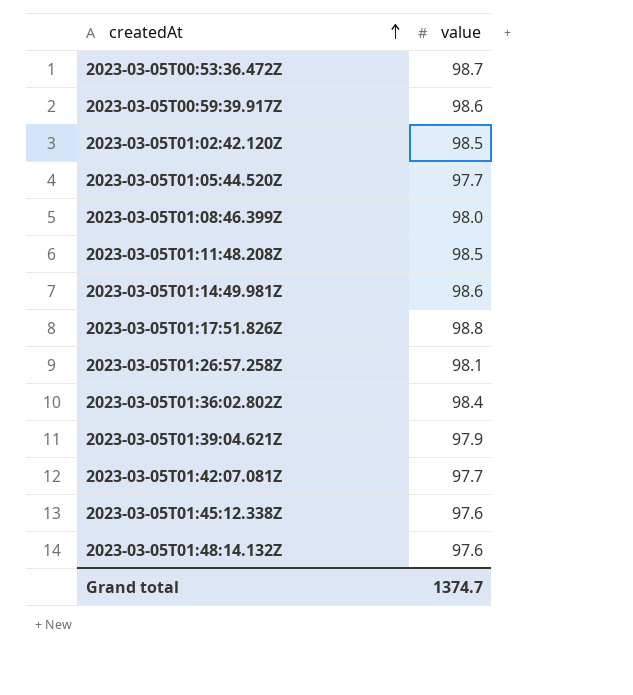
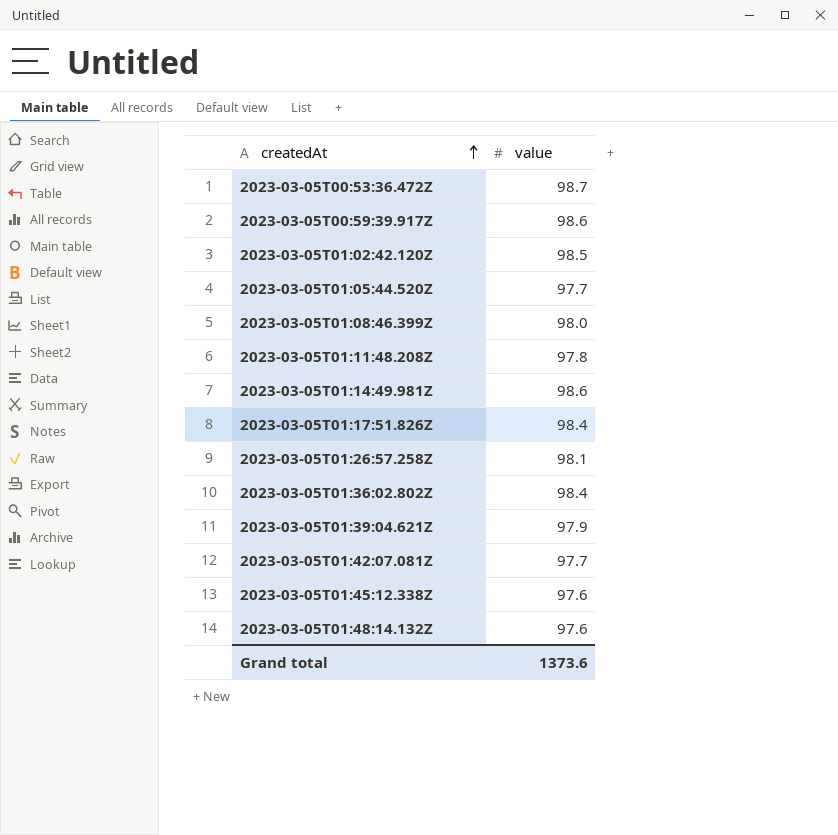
2023-03-05T01:11:48.208Z | value: 98.5 -> 97.8
2023-03-05T01:17:51.826Z | value: 98.8 -> 98.4
Grand total | value: 1374.7 -> 1373.6

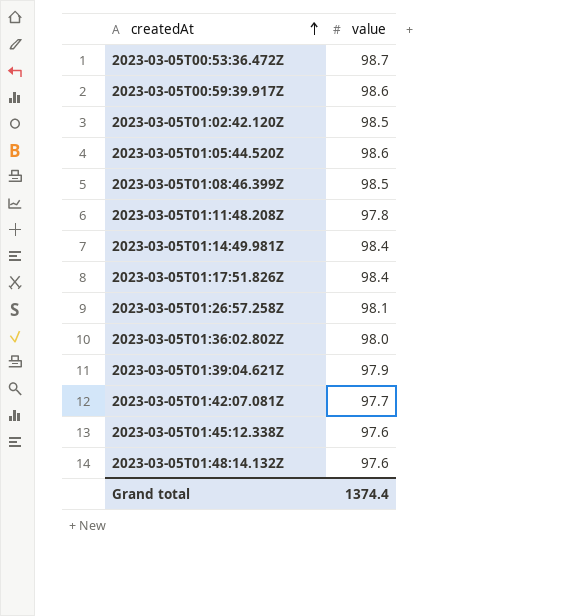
2023-03-05T01:05:44.520Z | value: 97.7 -> 98.6
2023-03-05T01:08:46.399Z | value: 98.0 -> 98.5
2023-03-05T01:14:49.981Z | value: 98.6 -> 98.4
2023-03-05T01:36:02.802Z | value: 98.4 -> 98.0
Grand total | value: 1373.6 -> 1374.4

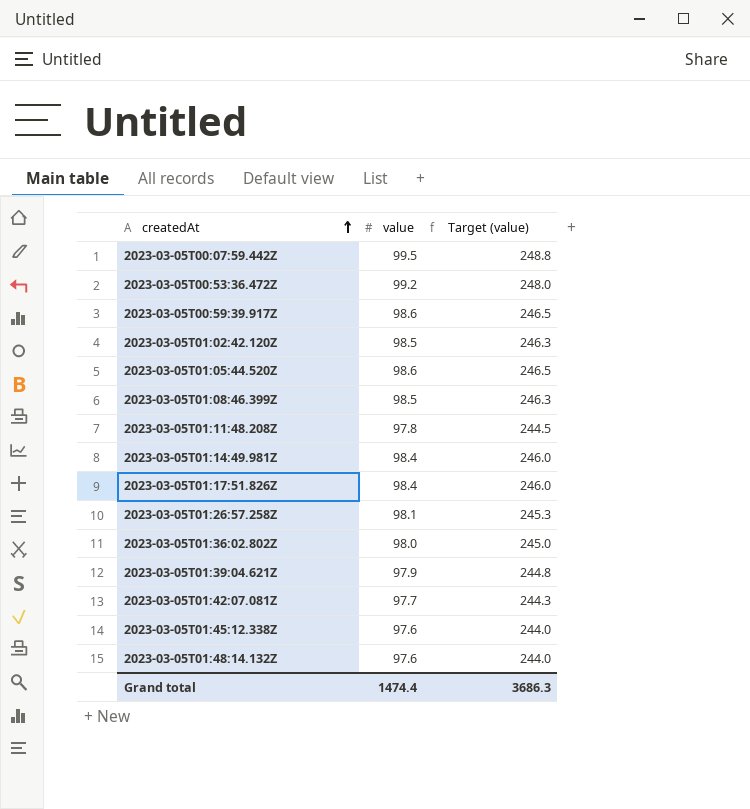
column Target (value) | formula: none -> [value] * 2.5
row 2023-03-05T00:07:59.442Z: none -> 99.5 | 248.8
2023-03-05T00:53:36.472Z | value: 98.7 -> 99.2
Grand total | value: 1374.4 -> 1474.4

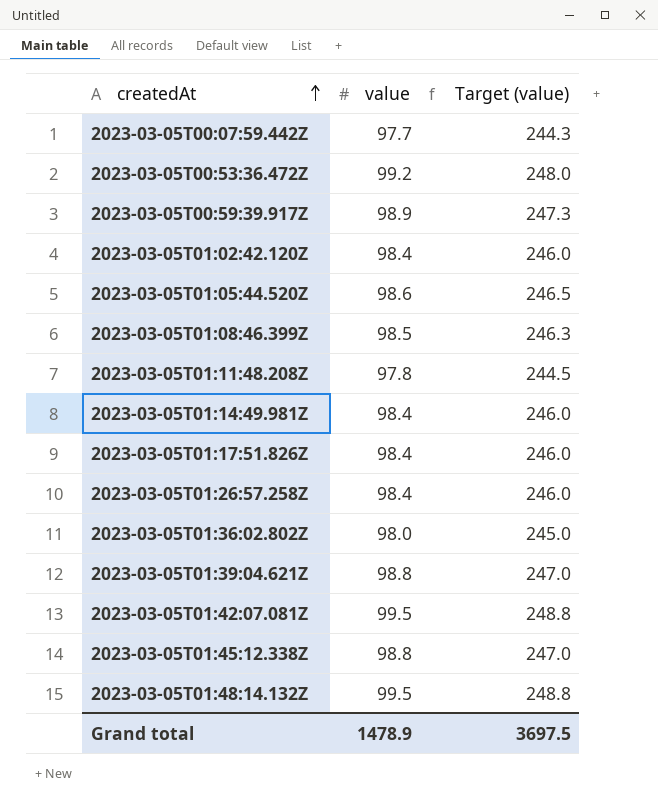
2023-03-05T00:07:59.442Z | value: 99.5 -> 97.7
2023-03-05T00:07:59.442Z | Target (value): 248.8 -> 244.3
2023-03-05T00:59:39.917Z | value: 98.6 -> 98.9
2023-03-05T00:59:39.917Z | Target (value): 246.5 -> 247.3
2023-03-05T01:02:42.120Z | value: 98.5 -> 98.4
2023-03-05T01:02:42.120Z | Target (value): 246.3 -> 246.0
2023-03-05T01:26:57.258Z | value: 98.1 -> 98.4
2023-03-05T01:26:57.258Z | Target (value): 245.3 -> 246.0
2023-03-05T01:39:04.621Z | value: 97.9 -> 98.8
2023-03-05T01:39:04.621Z | Target (value): 244.8 -> 247.0
2023-03-05T01:42:07.081Z | value: 97.7 -> 99.5
2023-03-05T01:42:07.081Z | Target (value): 244.3 -> 248.8
2023-03-05T01:45:12.338Z | value: 97.6 -> 98.8
2023-03-05T01:45:12.338Z | Target (value): 244.0 -> 247.0
2023-03-05T01:48:14.132Z | value: 97.6 -> 99.5
2023-03-05T01:48:14.132Z | Target (value): 244.0 -> 248.8
Grand total | value: 1474.4 -> 1478.9
Grand total | Target (value): 3686.3 -> 3697.5

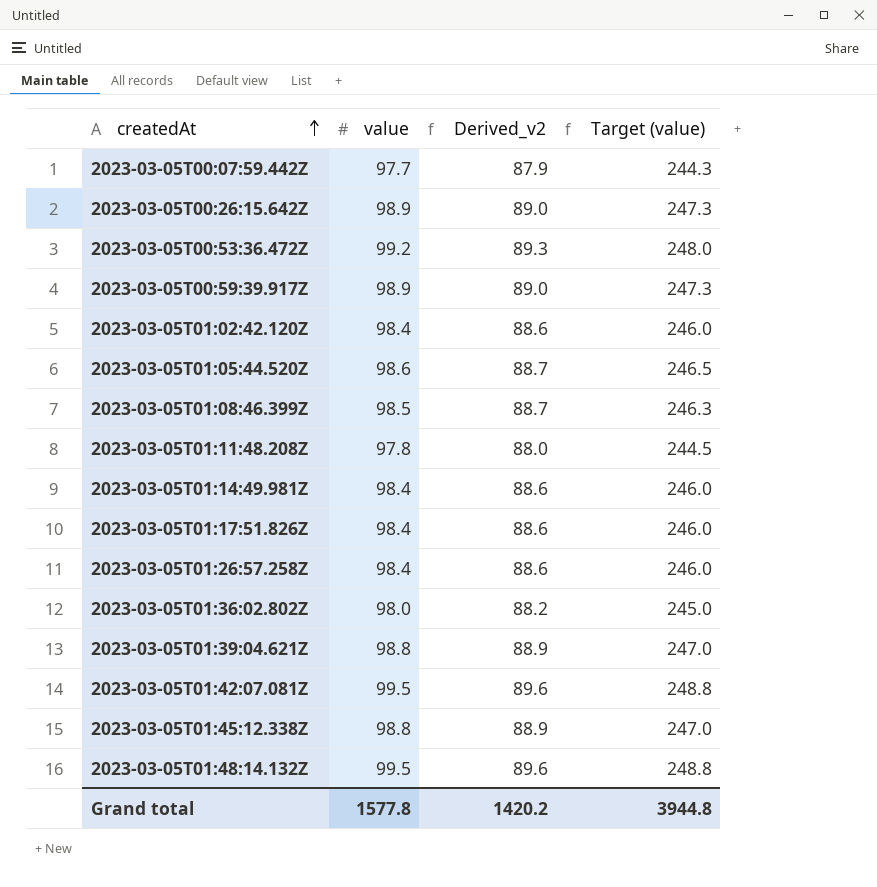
column Derived_v2 | formula: none -> [value] * 0.9
row 2023-03-05T00:26:15.642Z: none -> 98.9 | 89.0 | 247.3
Grand total | value: 1478.9 -> 1577.8
Grand total | Target (value): 3697.5 -> 3944.8

